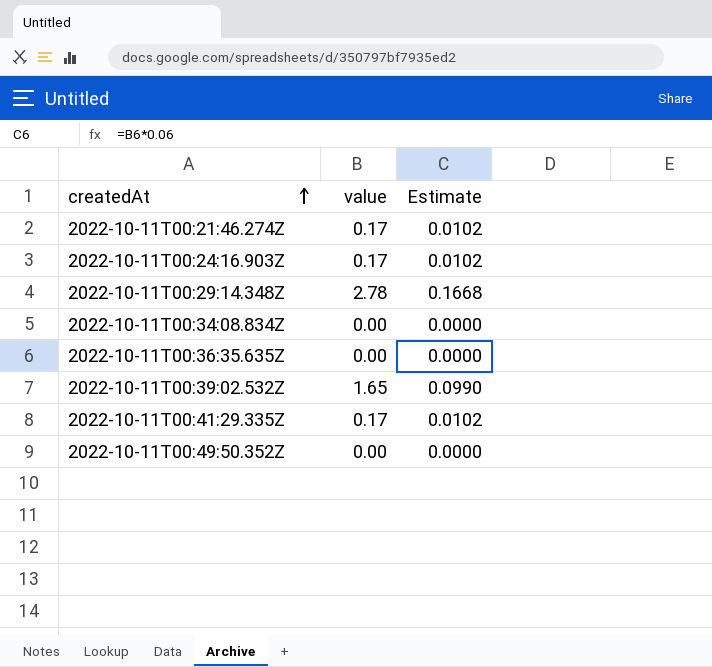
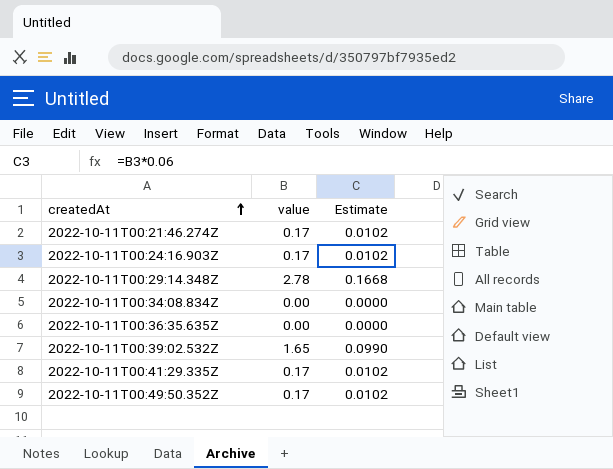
2022-10-11T00:49:50.352Z | value: 0.00 -> 0.17
2022-10-11T00:49:50.352Z | Estimate: 0.0000 -> 0.0102

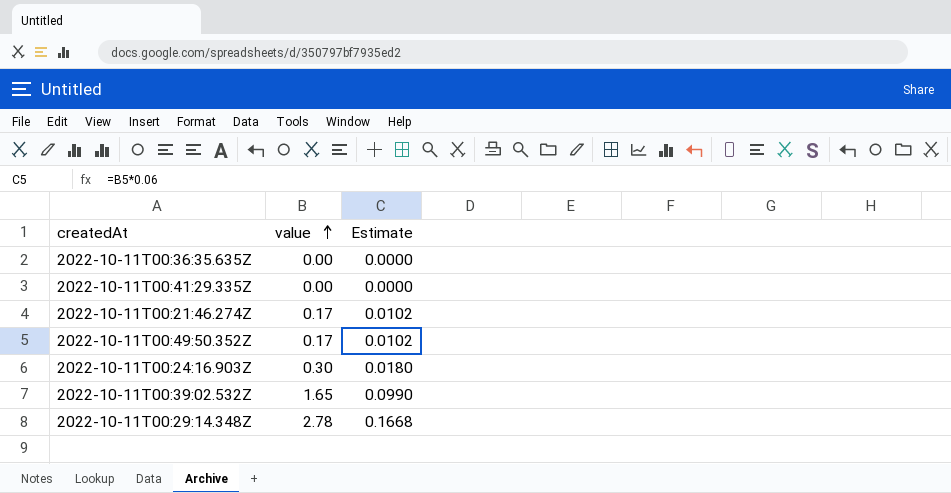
row order: createdAt ascending -> value ascending
row 2022-10-11T00:34:08.834Z: 0.00 | 0.0000 -> none
2022-10-11T00:41:29.335Z | value: 0.17 -> 0.00
2022-10-11T00:41:29.335Z | Estimate: 0.0102 -> 0.0000
2022-10-11T00:24:16.903Z | value: 0.17 -> 0.30
2022-10-11T00:24:16.903Z | Estimate: 0.0102 -> 0.0180

